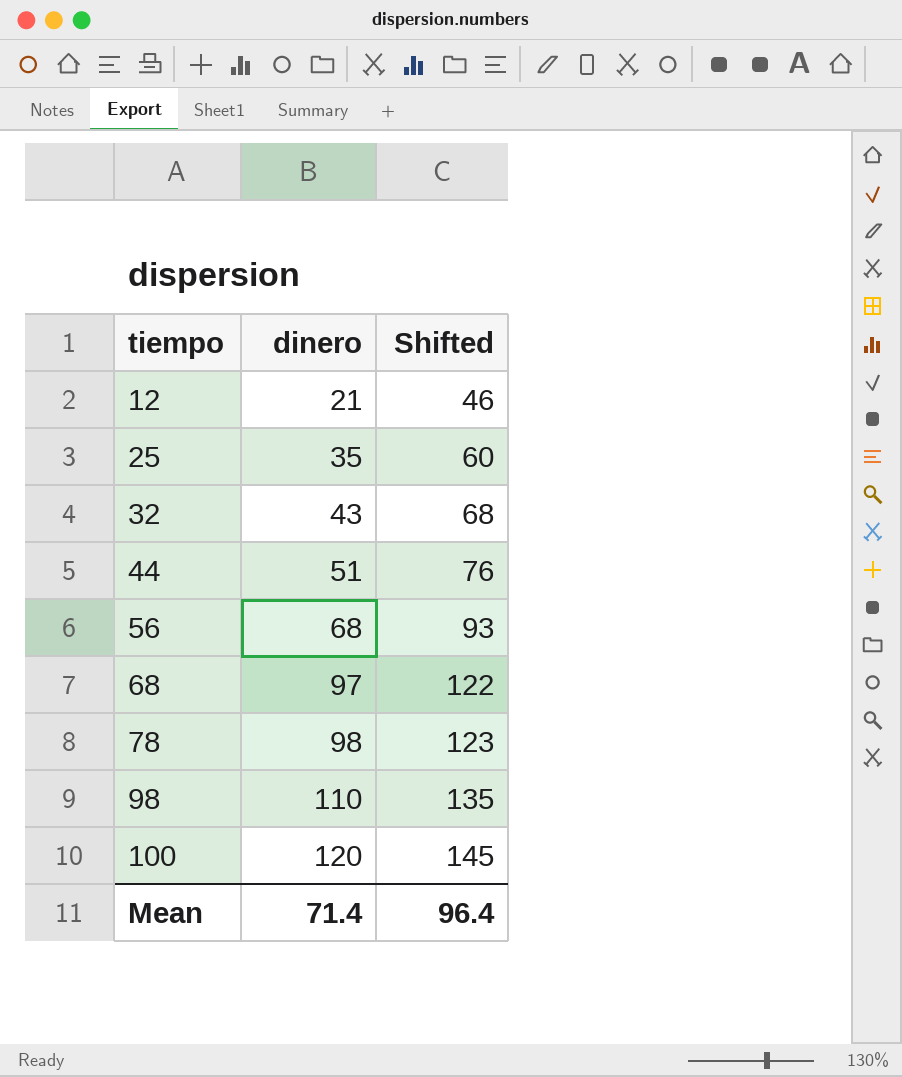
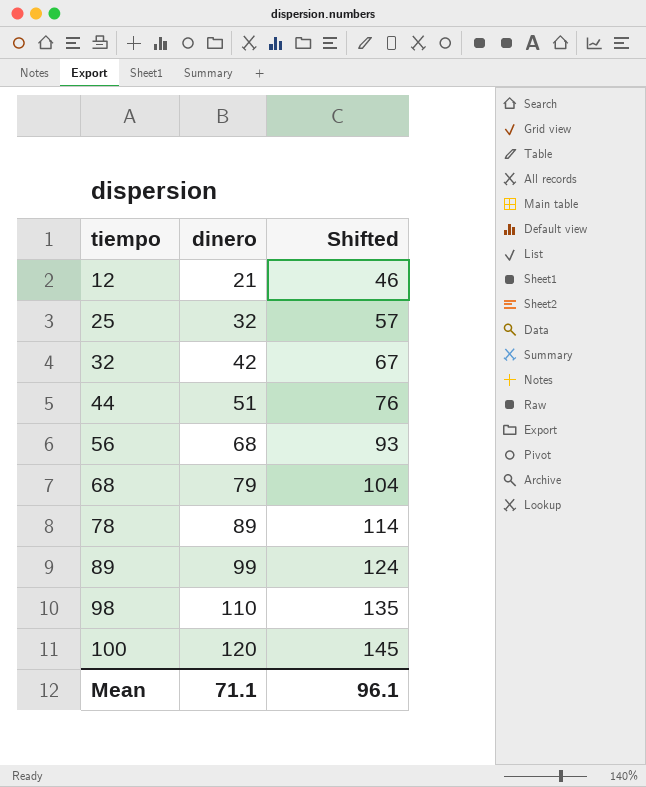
25 | dinero: 35 -> 32
25 | Shifted: 60 -> 57
32 | dinero: 43 -> 42
32 | Shifted: 68 -> 67
68 | dinero: 97 -> 79
68 | Shifted: 122 -> 104
78 | dinero: 98 -> 89
78 | Shifted: 123 -> 114
row 89: none -> 99 | 124
Mean | dinero: 71.4 -> 71.1
Mean | Shifted: 96.4 -> 96.1

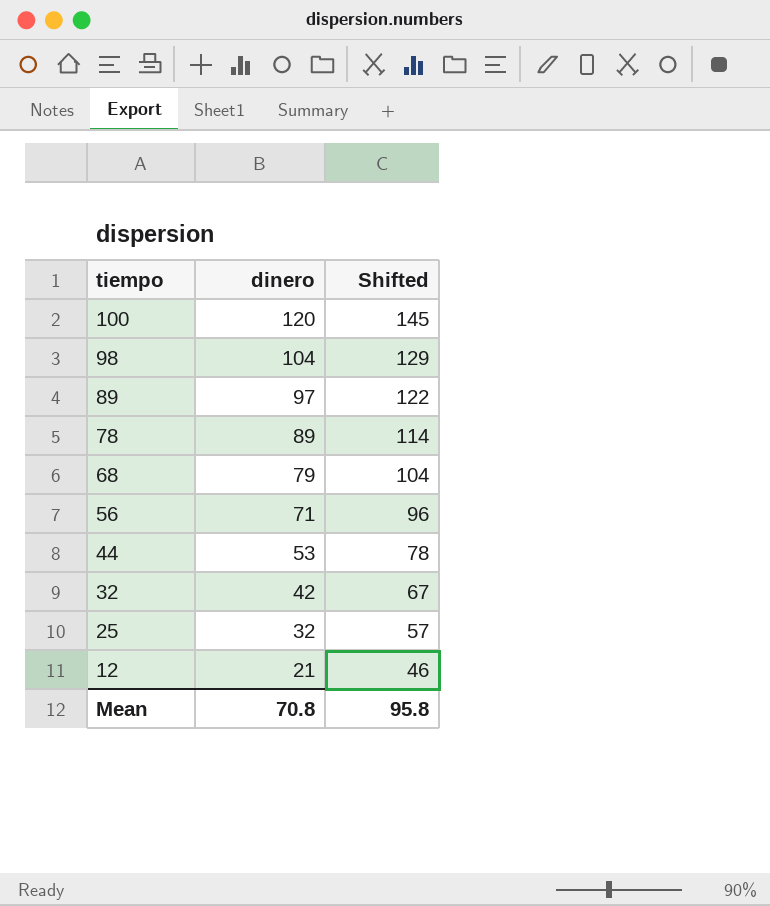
row order: tiempo ascending -> tiempo descending
98 | dinero: 110 -> 104
98 | Shifted: 135 -> 129
89 | dinero: 99 -> 97
89 | Shifted: 124 -> 122
56 | dinero: 68 -> 71
56 | Shifted: 93 -> 96
44 | dinero: 51 -> 53
44 | Shifted: 76 -> 78
Mean | dinero: 71.1 -> 70.8
Mean | Shifted: 96.1 -> 95.8

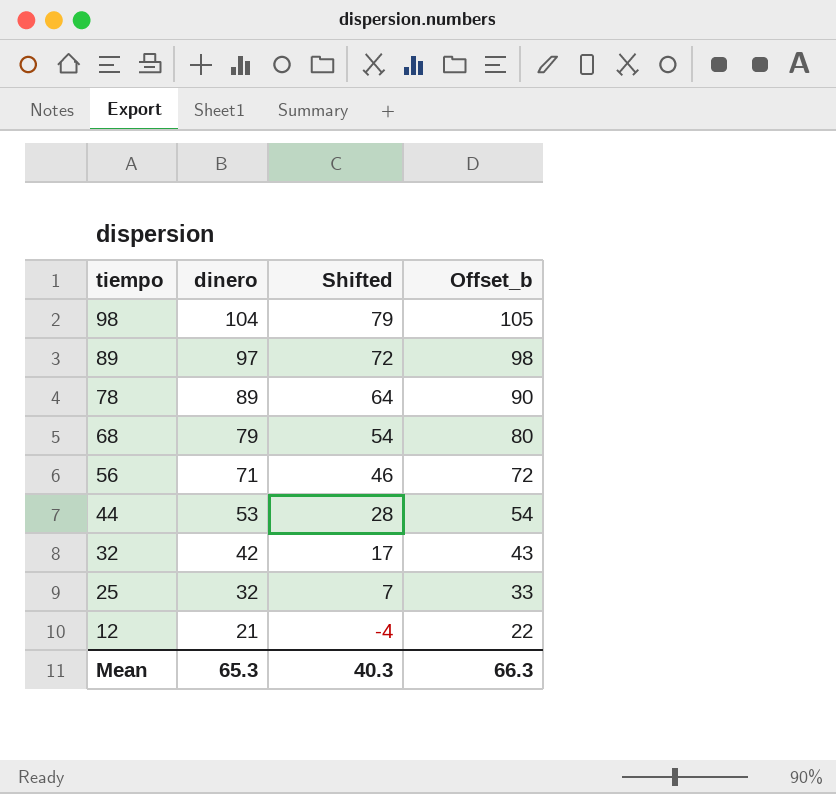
column Shifted | formula: [dinero] + 25 -> [dinero] - 25
column Offset_b | formula: none -> [dinero] + 1
row 100: 120 | 145 -> none
Mean | dinero: 70.8 -> 65.3
Mean | Shifted: 95.8 -> 40.3

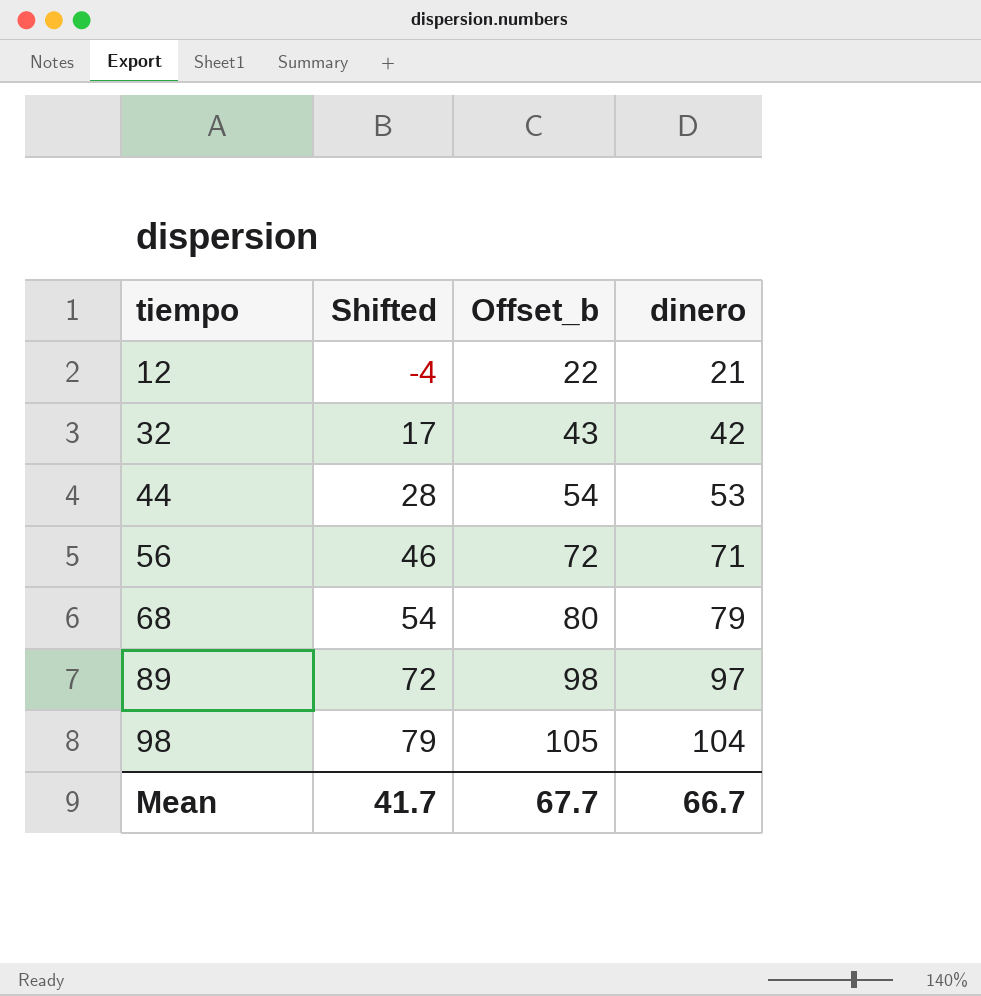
row order: tiempo descending -> tiempo ascending
column dinero | position: 2 -> 4
row 78: 89 | 64 | 90 -> none
row 25: 32 | 7 | 33 -> none
Mean | Shifted: 40.3 -> 41.7
Mean | Offset_b: 66.3 -> 67.7
Mean | dinero: 65.3 -> 66.7

